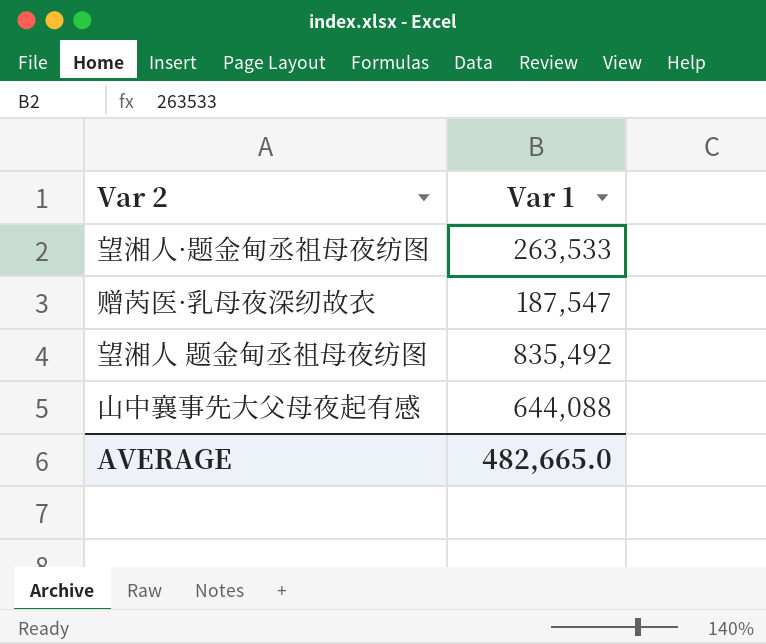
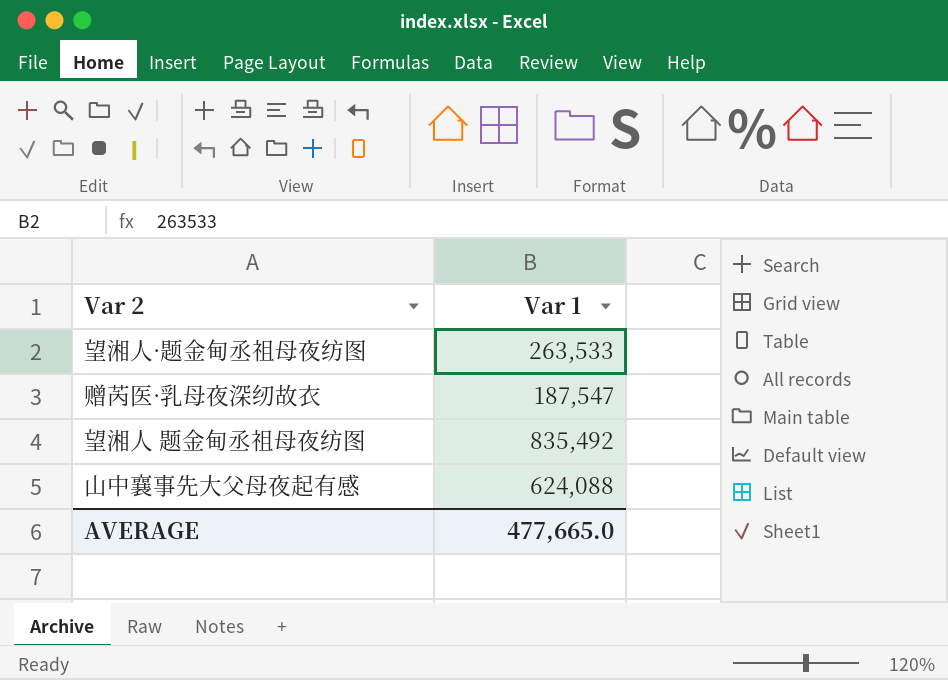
山中襄事先大父母夜起有感 | Var 1: 644,088 -> 624,088
AVERAGE | Var 1: 482,665.0 -> 477,665.0

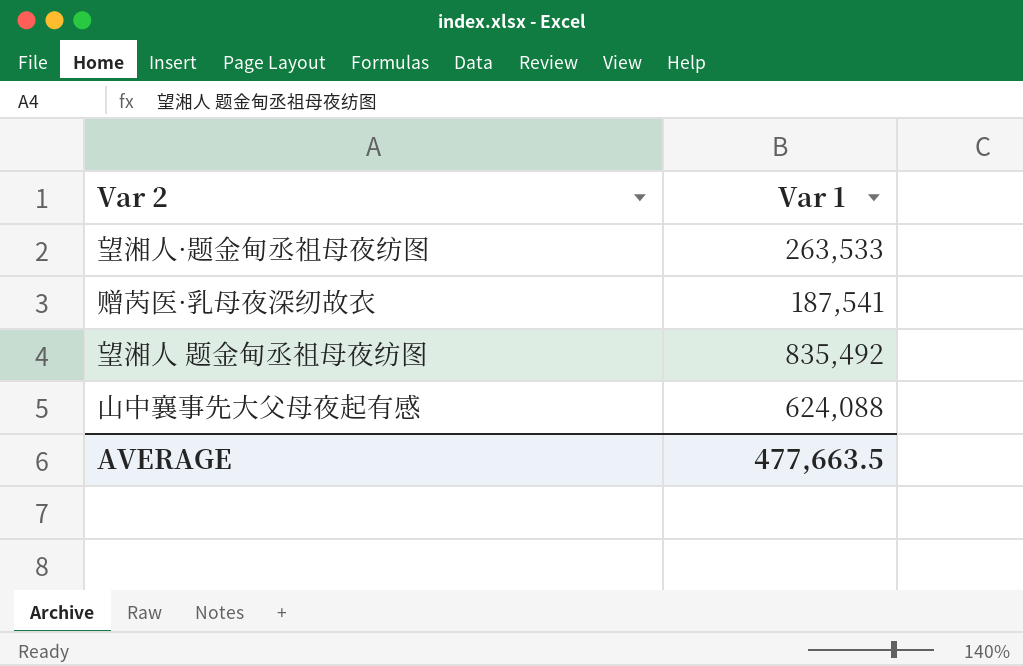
赠芮医·乳母夜深纫故衣 | Var 1: 187,547 -> 187,541
AVERAGE | Var 1: 477,665.0 -> 477,663.5

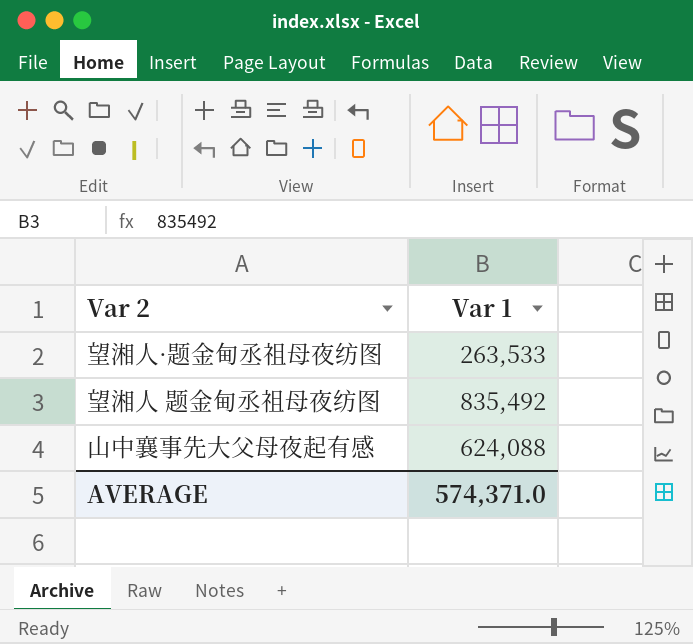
row 赠芮医·乳母夜深纫故衣: 187,541 -> none
AVERAGE | Var 1: 477,663.5 -> 574,371.0

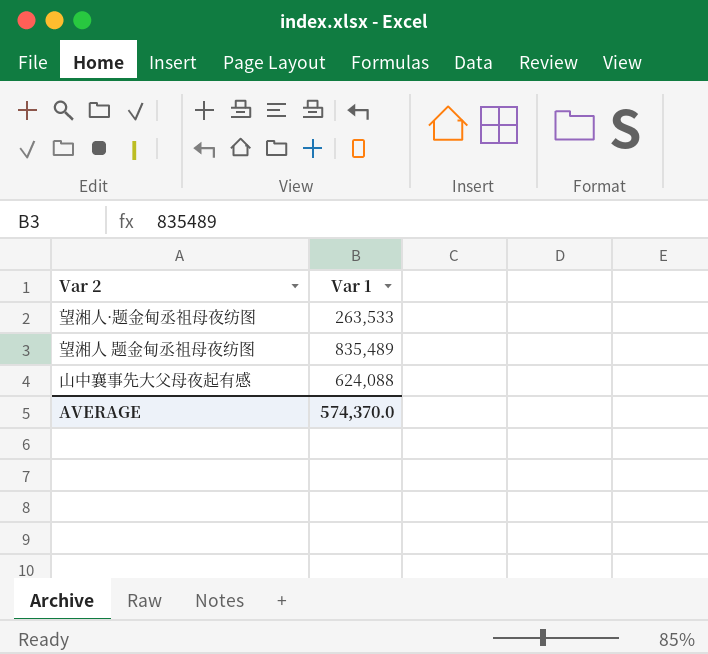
望湘人 题金甸丞祖母夜纺图 | Var 1: 835,492 -> 835,489
AVERAGE | Var 1: 574,371.0 -> 574,370.0

